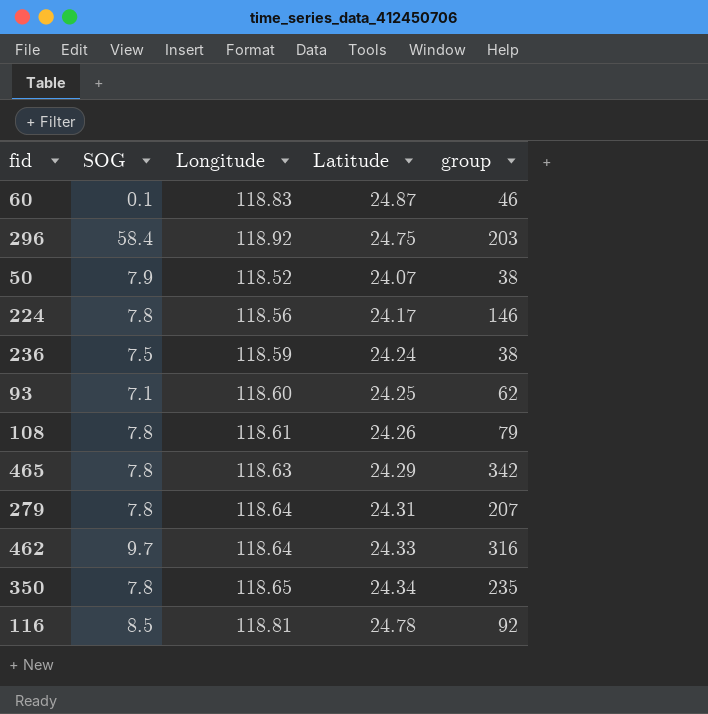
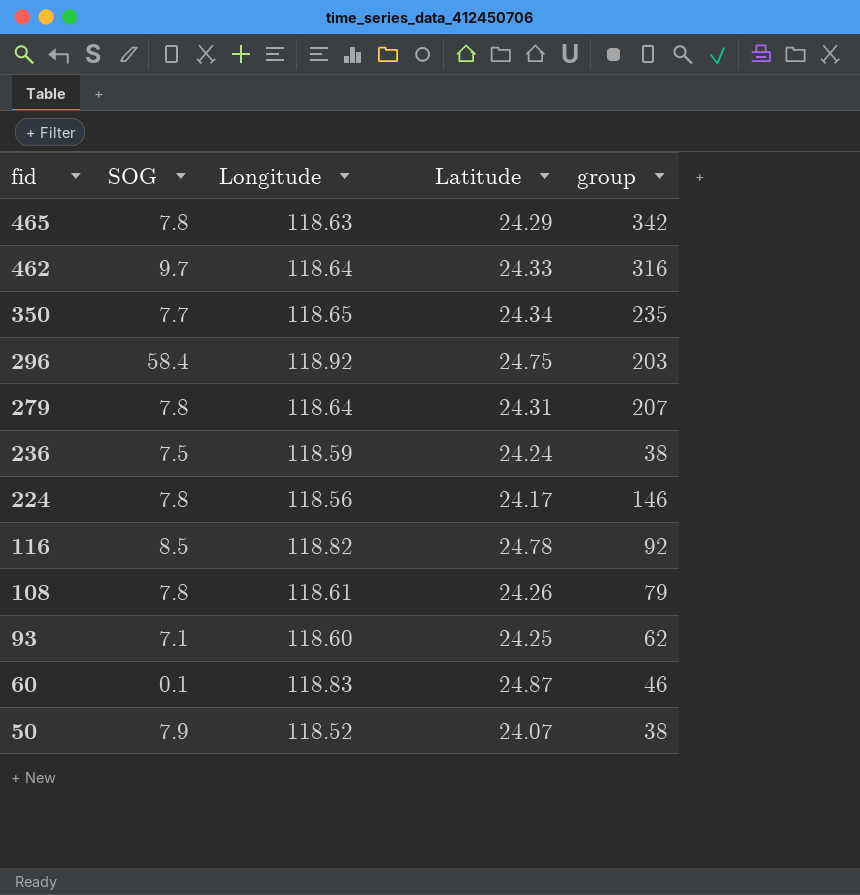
row order: none -> fid descending
350 | SOG: 7.8 -> 7.7
116 | Longitude: 118.81 -> 118.82

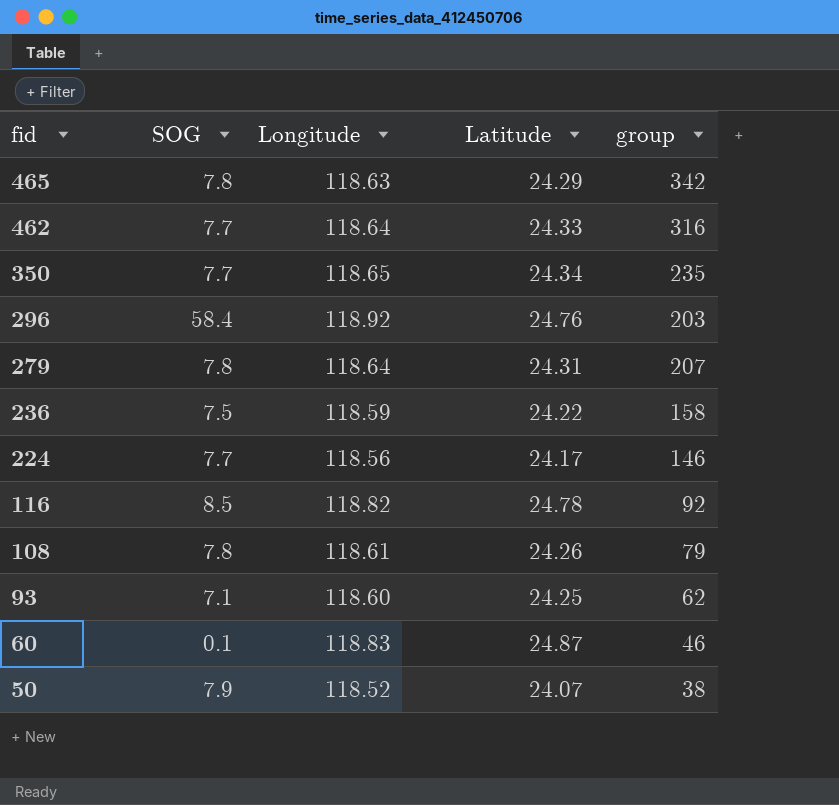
462 | SOG: 9.7 -> 7.7
296 | Latitude: 24.75 -> 24.76
236 | Latitude: 24.24 -> 24.22
236 | group: 38 -> 158
224 | SOG: 7.8 -> 7.7

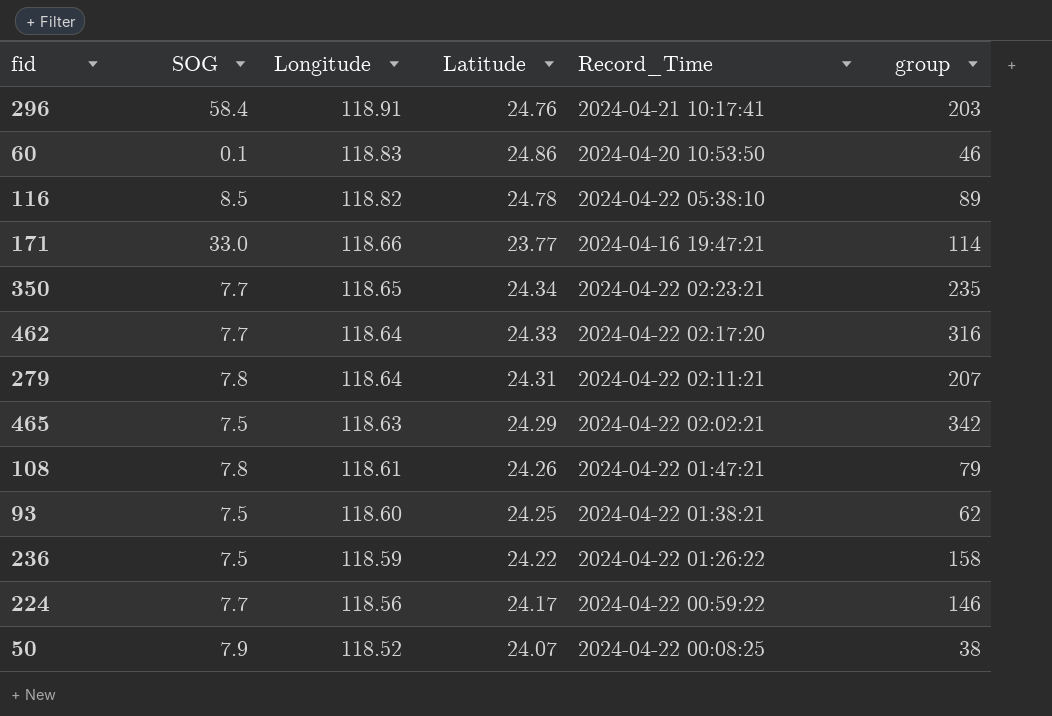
row order: fid descending -> Longitude descending
column Record_Time | position: none -> 5
296 | Longitude: 118.92 -> 118.91
60 | Latitude: 24.87 -> 24.86
116 | group: 92 -> 89
row 171: none -> 33.0 | 118.66 | 23.77 | 2024-04-16 19:47:21 | 114
465 | SOG: 7.8 -> 7.5
93 | SOG: 7.1 -> 7.5

